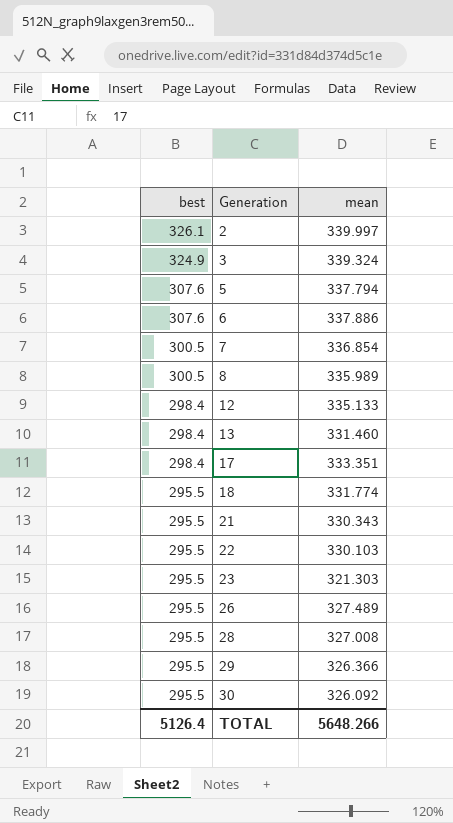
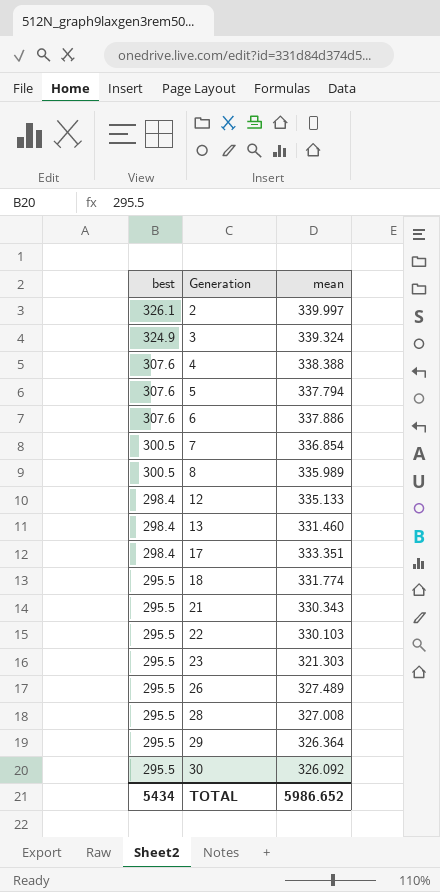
row 4: none -> 307.6 | 338.388
29 | mean: 326.366 -> 326.364
TOTAL | best: 5126.4 -> 5434
TOTAL | mean: 5648.266 -> 5986.652

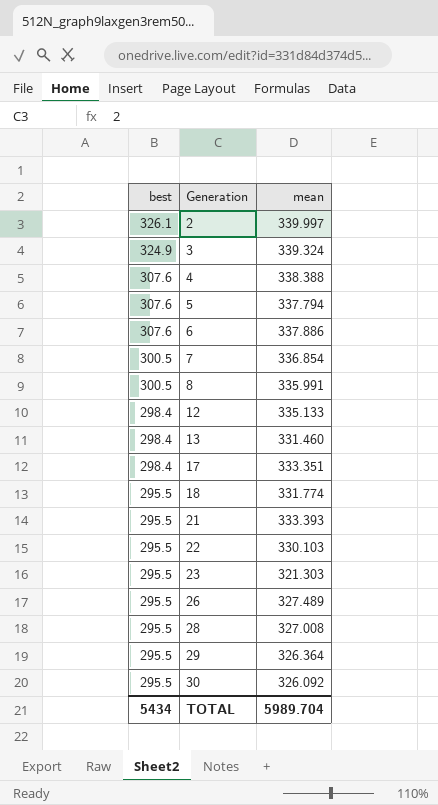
8 | mean: 335.989 -> 335.991
21 | mean: 330.343 -> 333.393
TOTAL | mean: 5986.652 -> 5989.704

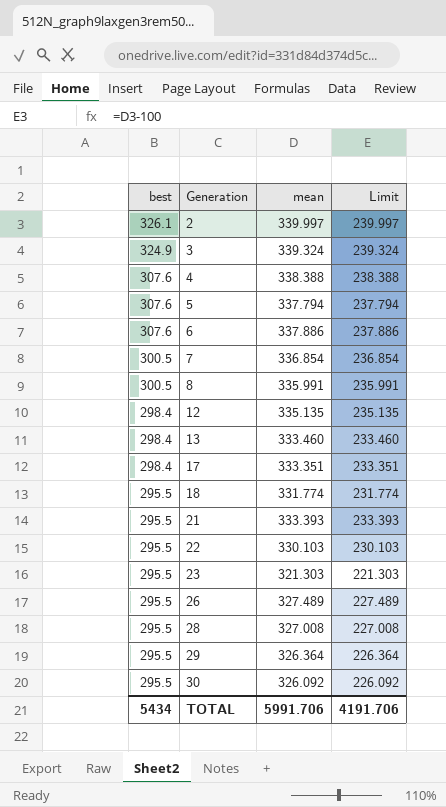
column Limit | formula: none -> [mean] - 100
12 | mean: 335.133 -> 335.135
13 | mean: 331.460 -> 333.460
TOTAL | mean: 5989.704 -> 5991.706

